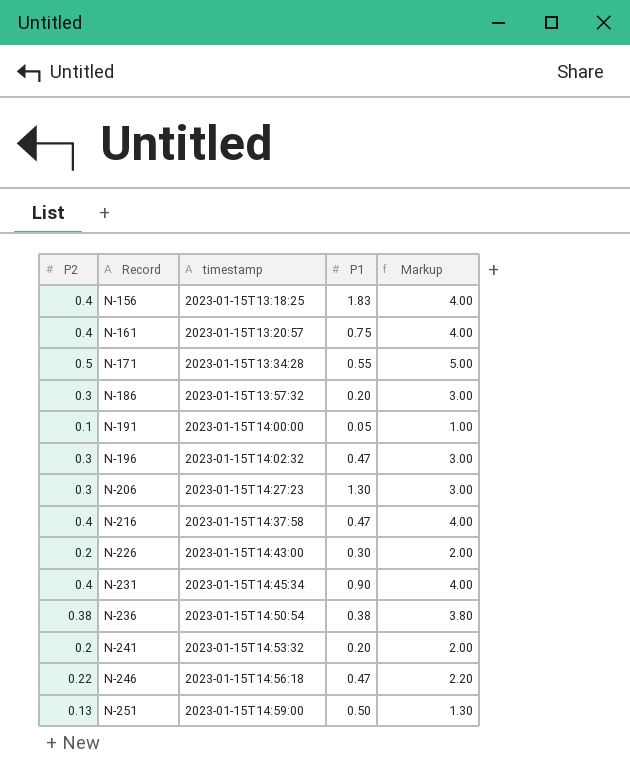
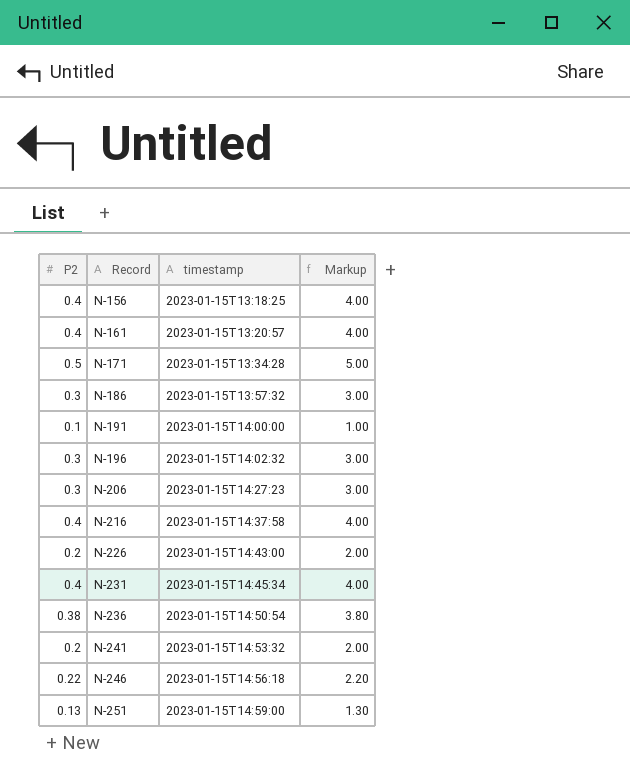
column P1 | position: 4 -> none

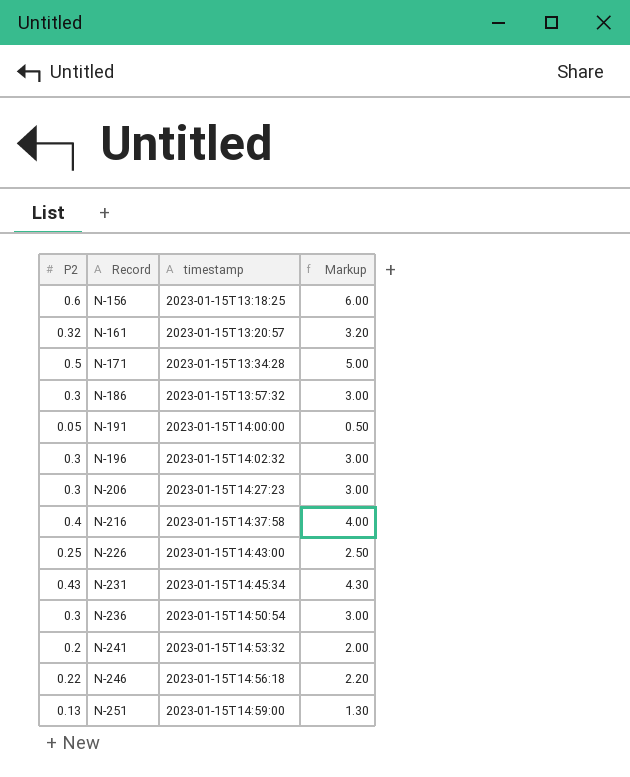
N-156 | P2: 0.4 -> 0.6
N-156 | Markup: 4.00 -> 6.00
N-161 | P2: 0.4 -> 0.32
N-161 | Markup: 4.00 -> 3.20
N-191 | P2: 0.1 -> 0.05
N-191 | Markup: 1.00 -> 0.50
N-226 | P2: 0.2 -> 0.25
N-226 | Markup: 2.00 -> 2.50
N-231 | P2: 0.4 -> 0.43
N-231 | Markup: 4.00 -> 4.30
N-236 | P2: 0.38 -> 0.3
N-236 | Markup: 3.80 -> 3.00

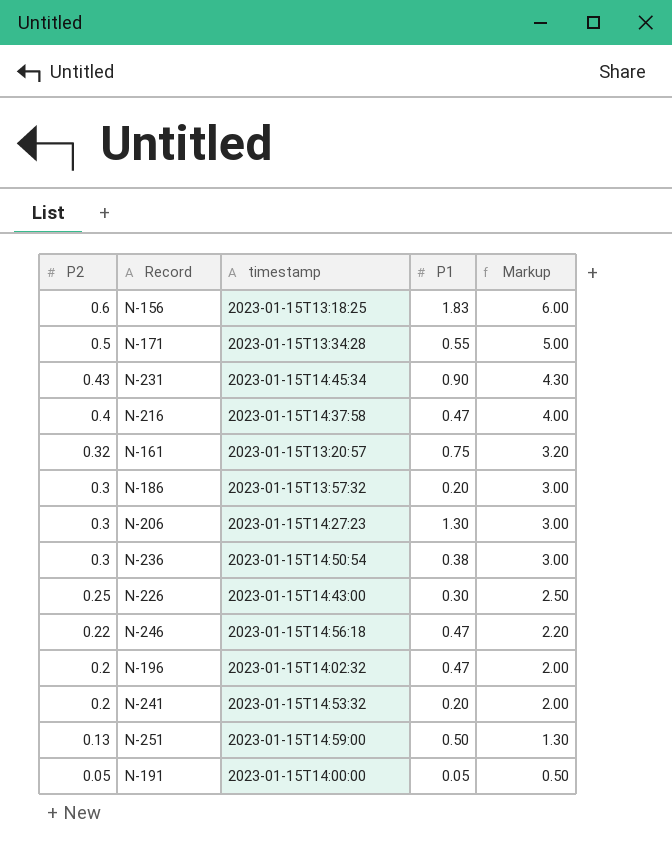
row order: Record ascending -> P2 descending
column P1 | position: none -> 4
N-196 | P2: 0.3 -> 0.2
N-196 | Markup: 3.00 -> 2.00

